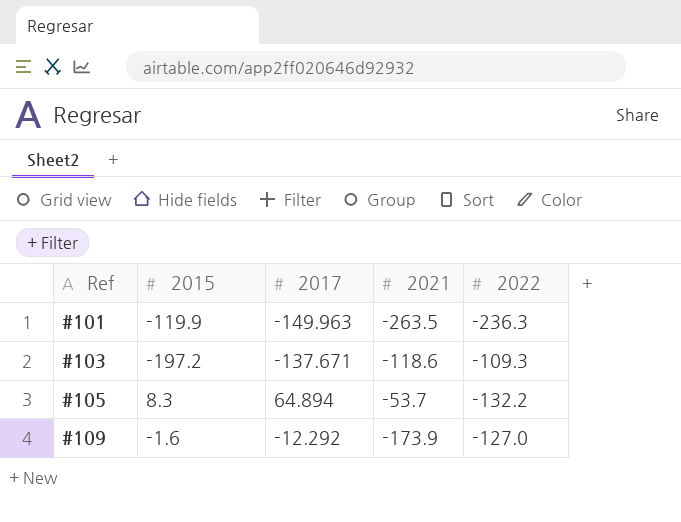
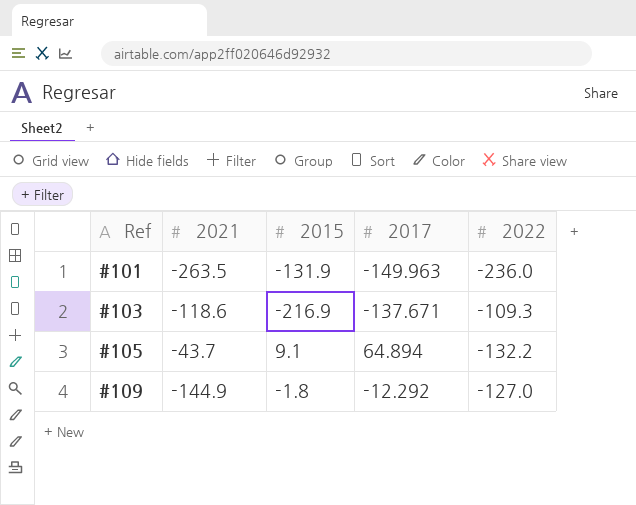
column 2021 | position: 4 -> 2
#101 | 2015: -119.9 -> -131.9
#101 | 2022: -236.3 -> -236.0
#103 | 2015: -197.2 -> -216.9
#105 | 2021: -53.7 -> -43.7
#105 | 2015: 8.3 -> 9.1
#109 | 2021: -173.9 -> -144.9
#109 | 2015: -1.6 -> -1.8

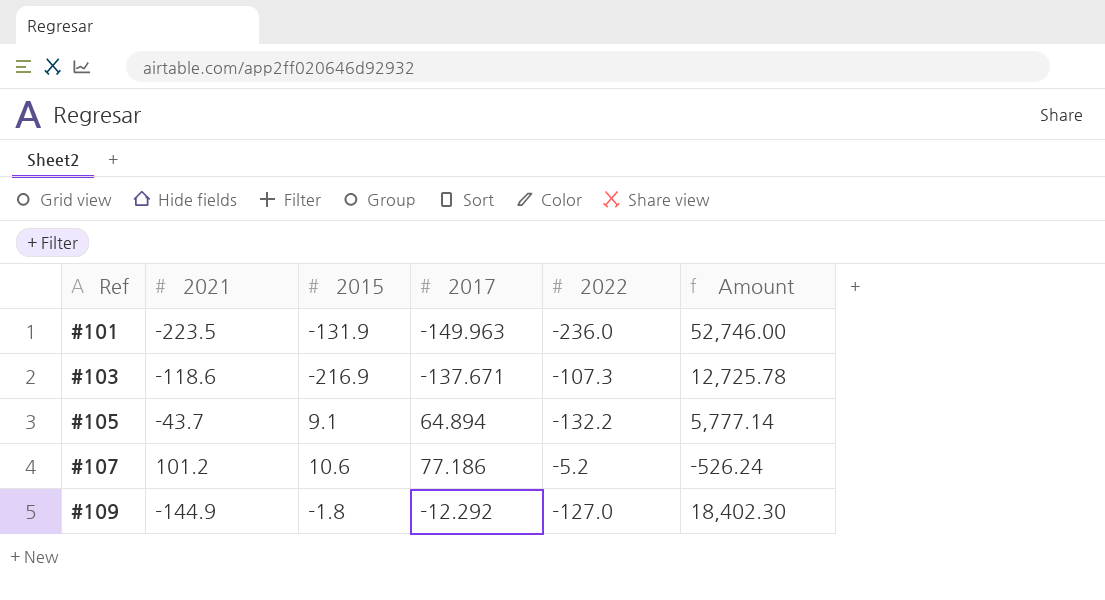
column Amount | formula: none -> [2021] * [2022]
#101 | 2021: -263.5 -> -223.5
#103 | 2022: -109.3 -> -107.3
row #107: none -> 101.2 | 10.6 | 77.186 | -5.2 | -526.24

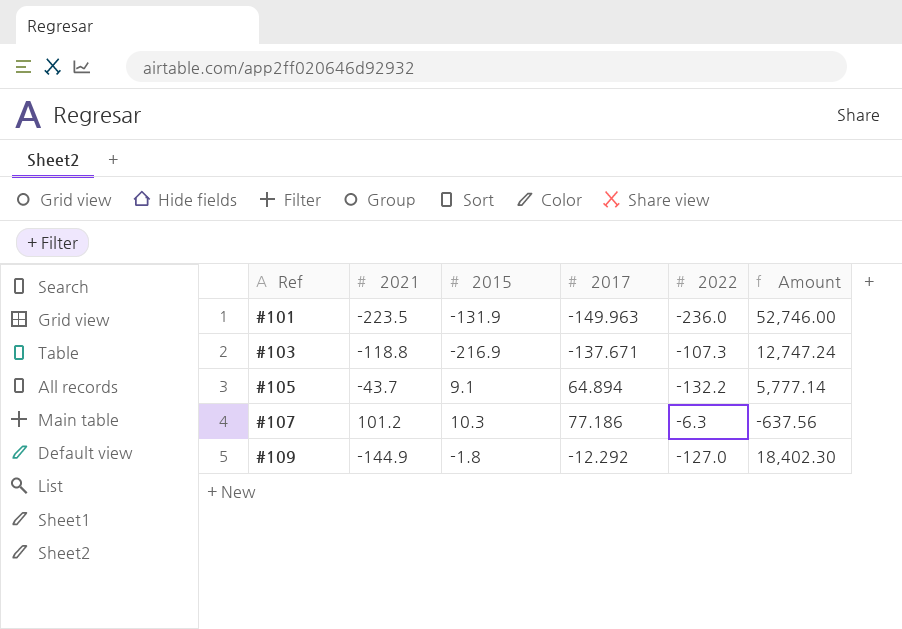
#103 | 2021: -118.6 -> -118.8
#103 | Amount: 12,725.78 -> 12,747.24
#107 | 2015: 10.6 -> 10.3
#107 | 2022: -5.2 -> -6.3
#107 | Amount: -526.24 -> -637.56

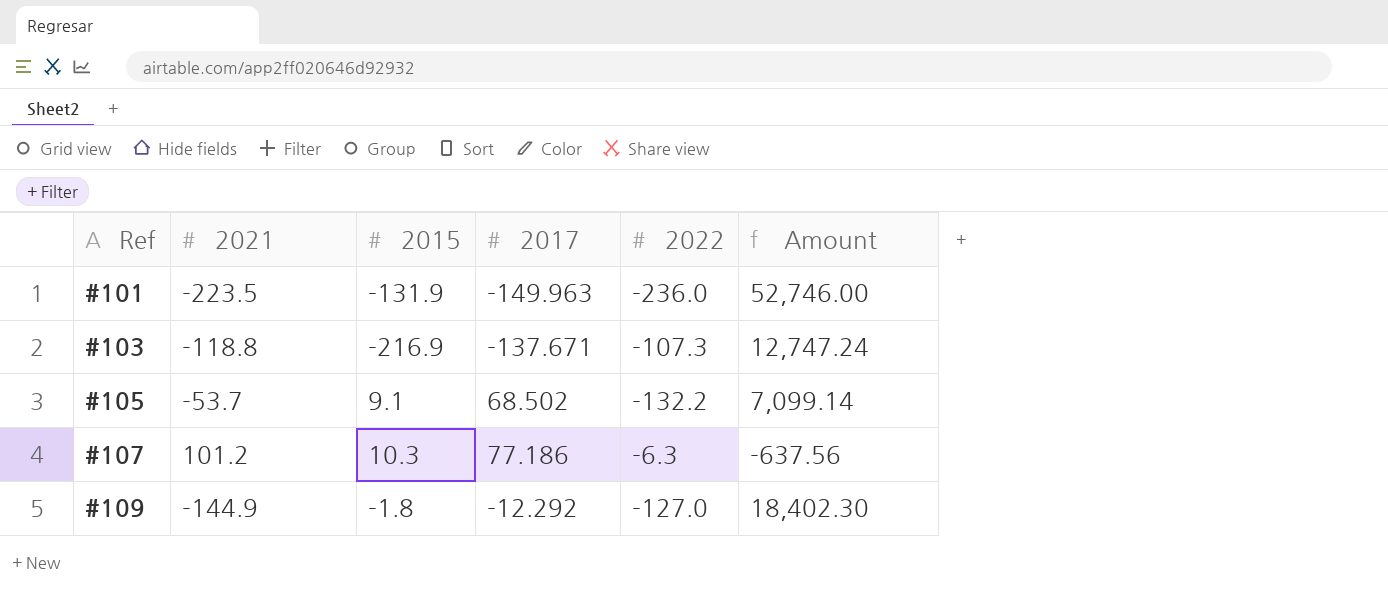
#105 | 2021: -43.7 -> -53.7
#105 | 2017: 64.894 -> 68.502
#105 | Amount: 5,777.14 -> 7,099.14

